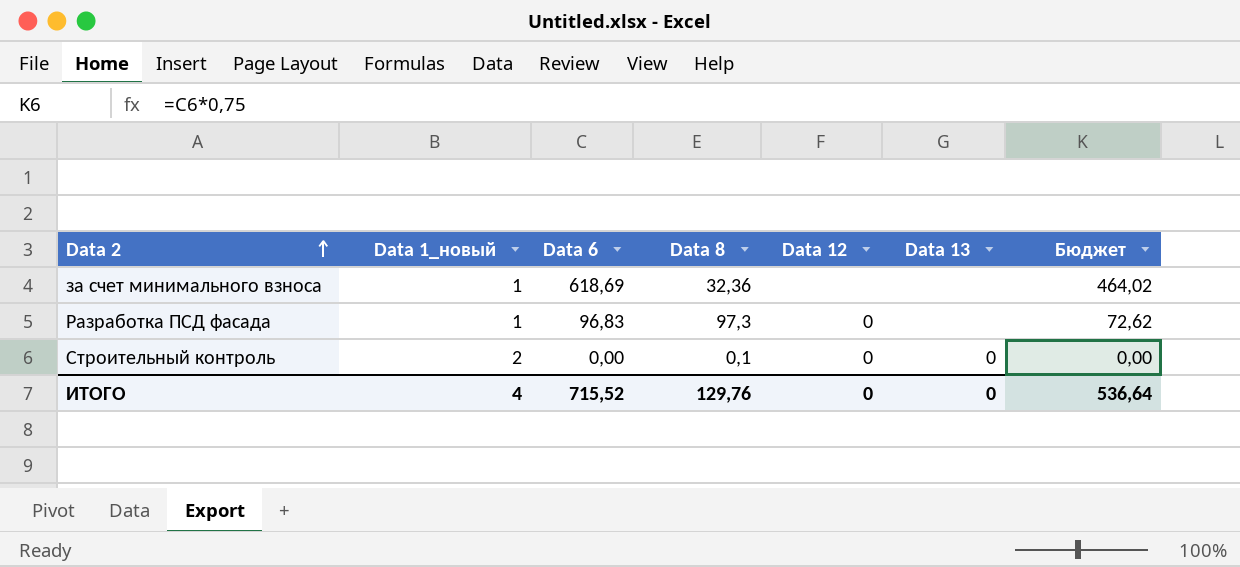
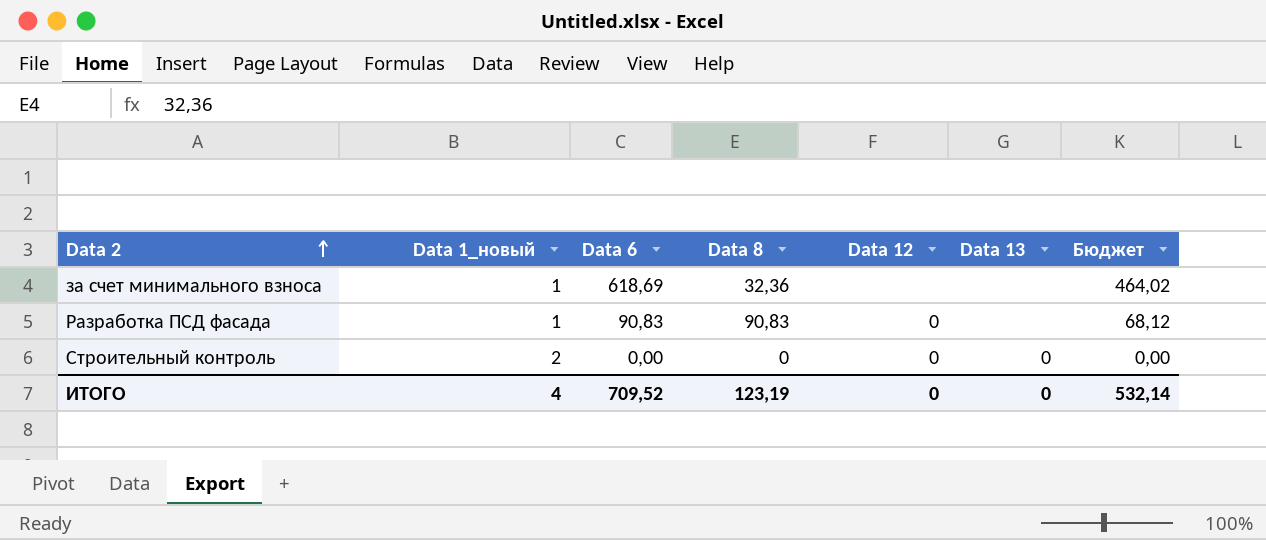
Разработка ПСД фасада | Data 6: 96,83 -> 90,83
Разработка ПСД фасада | Data 8: 97,3 -> 90,83
Разработка ПСД фасада | Бюджет: 72,62 -> 68,12
Строительный контроль | Data 8: 0,1 -> 0
ИТОГО | Data 6: 715,52 -> 709,52
ИТОГО | Data 8: 129,76 -> 123,19
ИТОГО | Бюджет: 536,64 -> 532,14

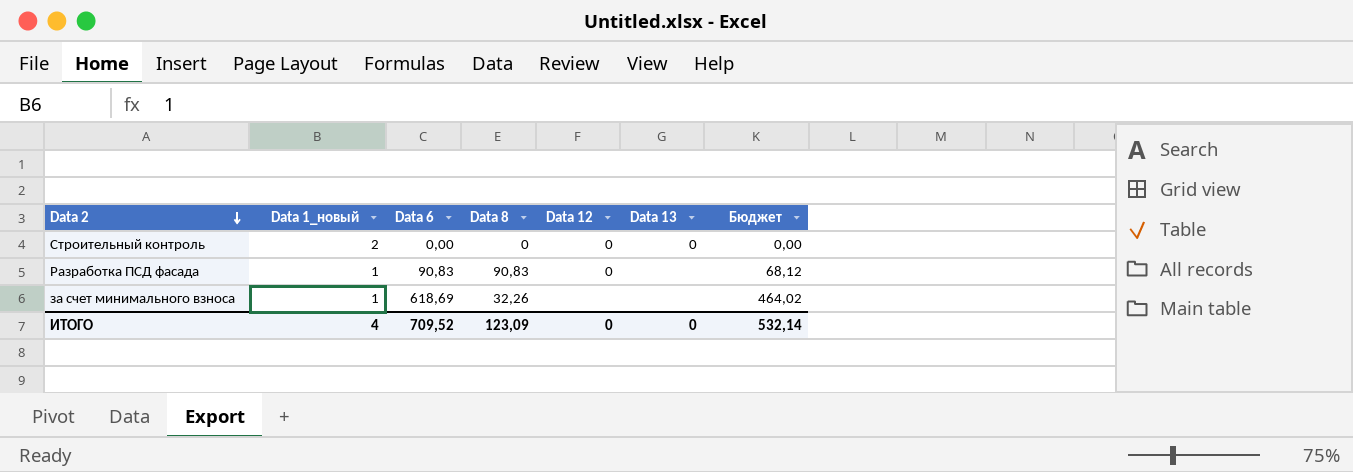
row order: Data 2 ascending -> Data 2 descending
за счет минимального взноса | Data 8: 32,36 -> 32,26
ИТОГО | Data 8: 123,19 -> 123,09

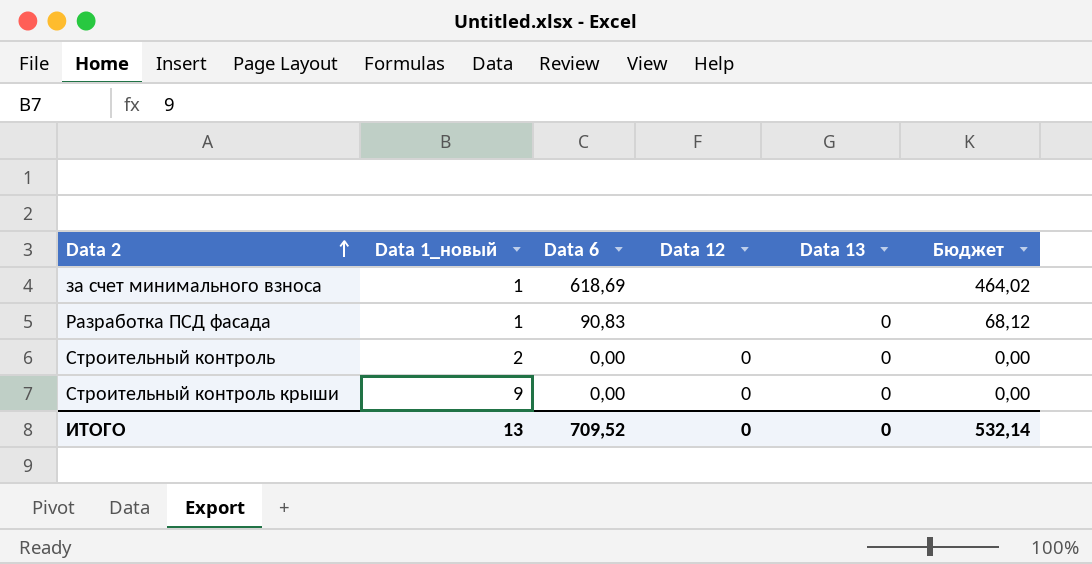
row order: Data 2 descending -> Data 2 ascending
column Data 8 | position: 4 -> none
Разработка ПСД фасада | Data 12: 0 -> none
Разработка ПСД фасада | Data 13: none -> 0
row Строительный контроль крыши: none -> 9 | 0,00 | 0 | 0 | 0,00
ИТОГО | Data 1_новый: 4 -> 13

